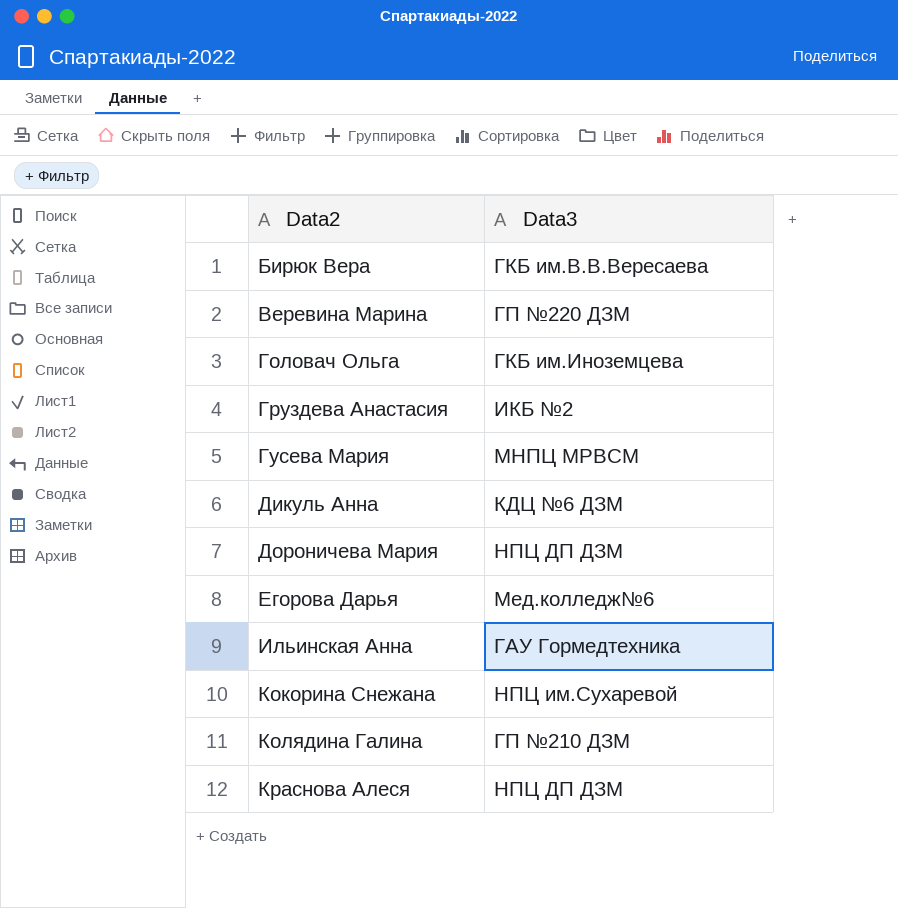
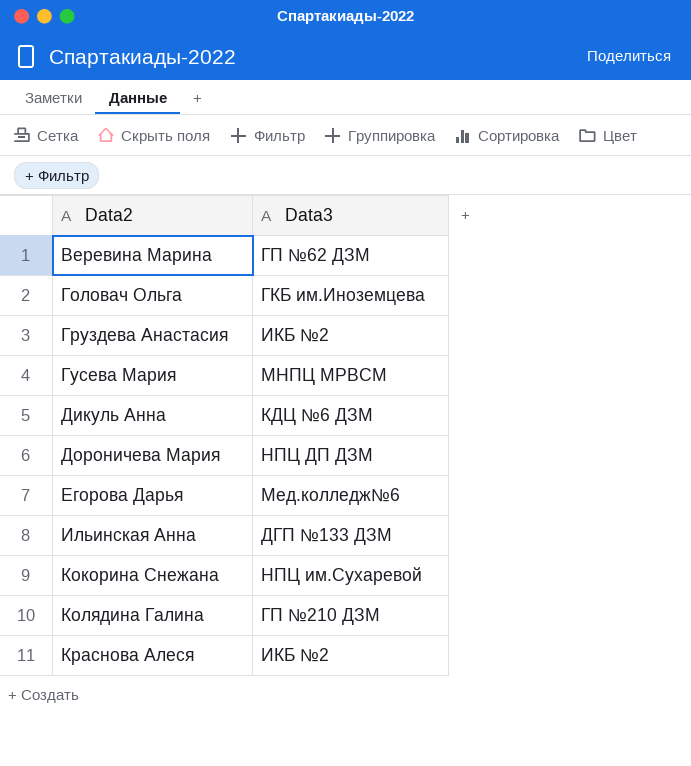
row Бирюк Вера: ГКБ им.В.В.Вересаева -> none
Веревина Марина | Data3: ГП №220 ДЗМ -> ГП №62 ДЗМ
Ильинская Анна | Data3: ГАУ Гормедтехника -> ДГП №133 ДЗМ
Краснова Алеся | Data3: НПЦ ДП ДЗМ -> ИКБ №2

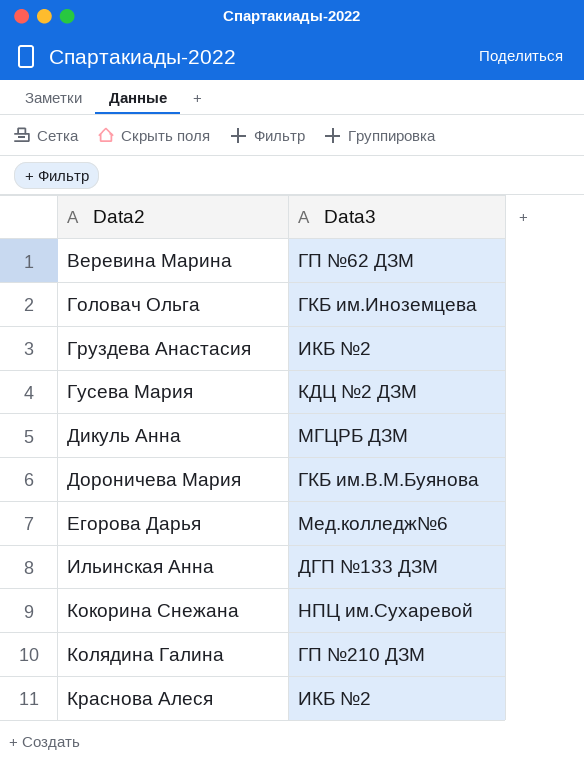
Гусева Мария | Data3: МНПЦ МРВСМ -> КДЦ №2 ДЗМ
Дикуль Анна | Data3: КДЦ №6 ДЗМ -> МГЦРБ ДЗМ
Дороничева Мария | Data3: НПЦ ДП ДЗМ -> ГКБ им.В.М.Буянова

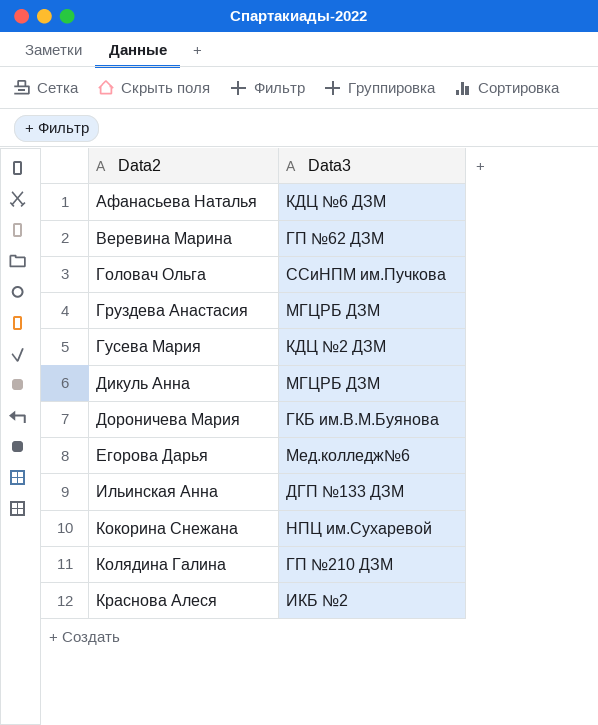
row Афанасьева Наталья: none -> КДЦ №6 ДЗМ
Головач Ольга | Data3: ГКБ им.Иноземцева -> ССиНПМ им.Пучкова
Груздева Анастасия | Data3: ИКБ №2 -> МГЦРБ ДЗМ

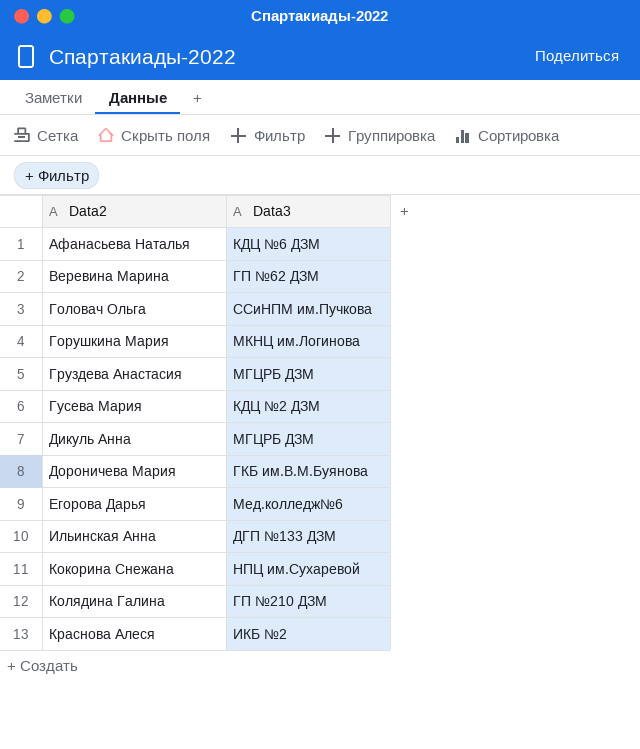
row Горушкина Мария: none -> МКНЦ им.Логинова

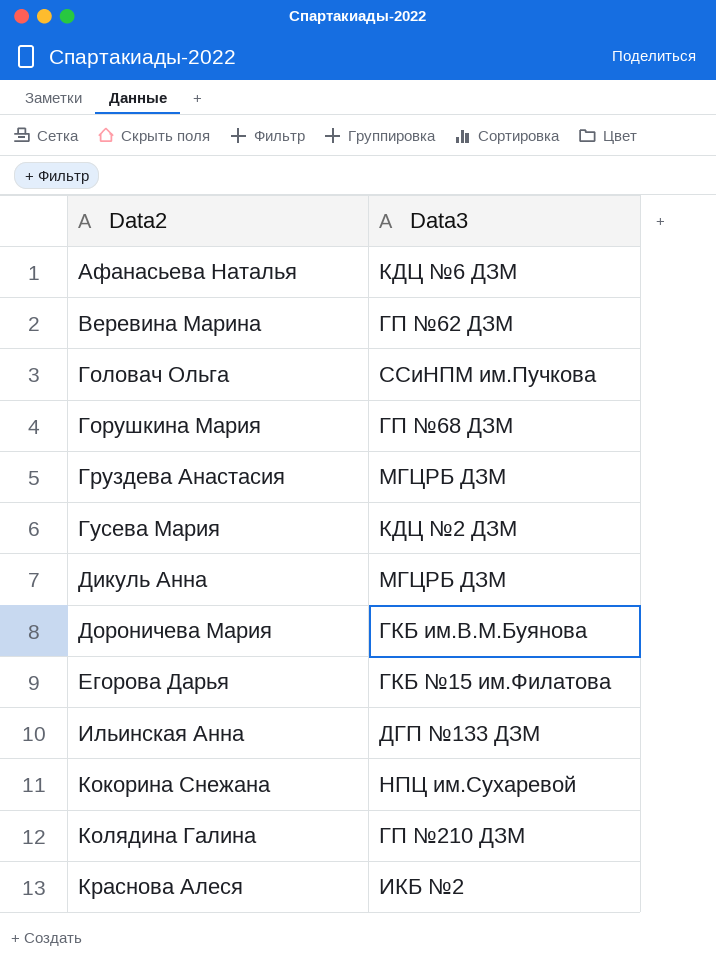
Горушкина Мария | Data3: МКНЦ им.Логинова -> ГП №68 ДЗМ
Егорова Дарья | Data3: Мед.колледж№6 -> ГКБ №15 им.Филатова

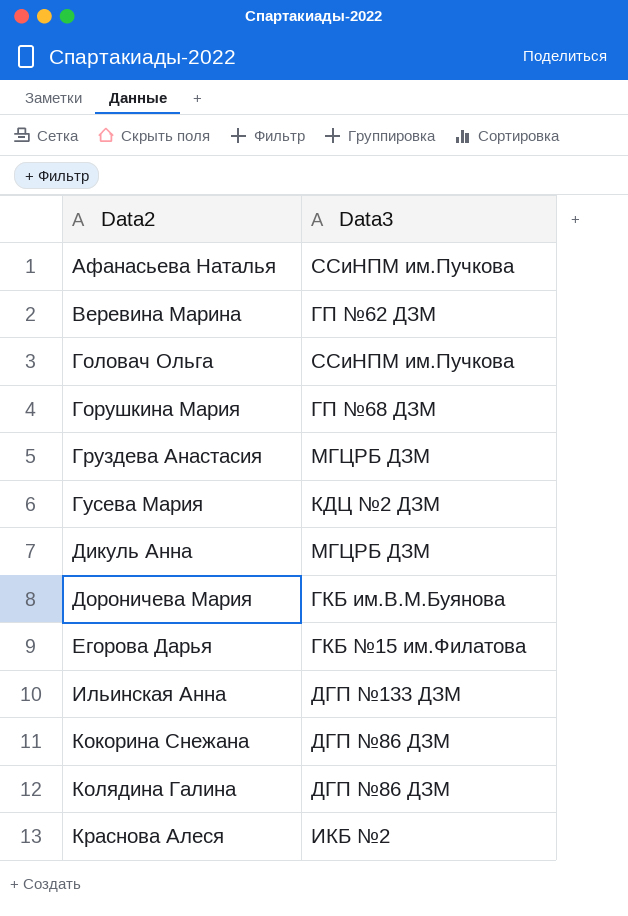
Афанасьева Наталья | Data3: КДЦ №6 ДЗМ -> ССиНПМ им.Пучкова
Кокорина Снежана | Data3: НПЦ им.Сухаревой -> ДГП №86 ДЗМ
Колядина Галина | Data3: ГП №210 ДЗМ -> ДГП №86 ДЗМ

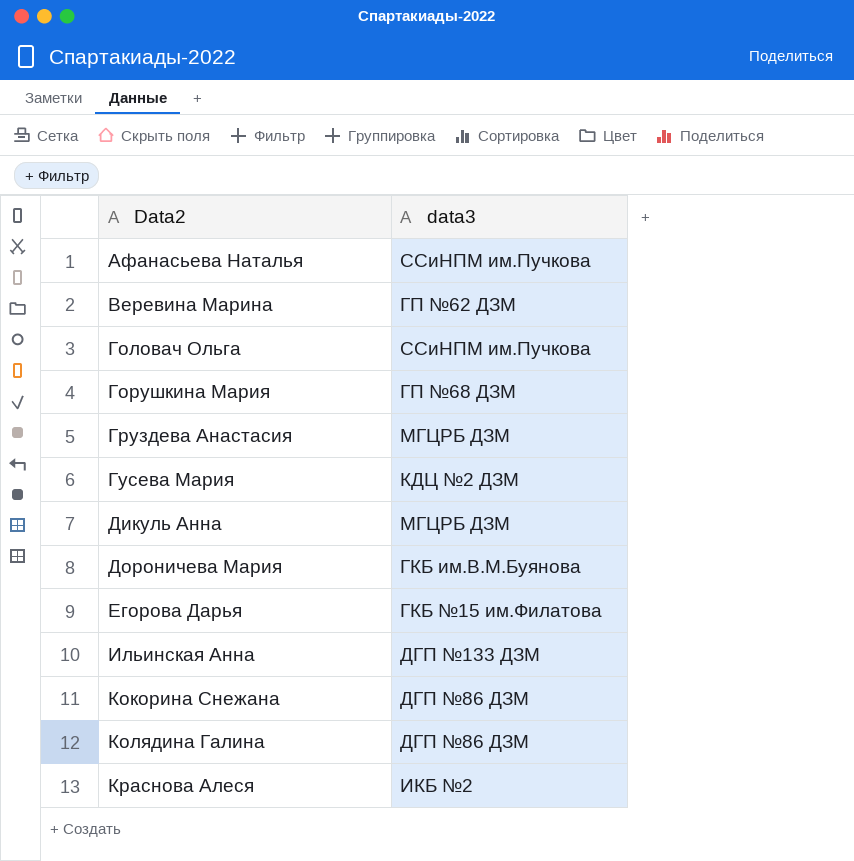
column name: Data3 -> data3

